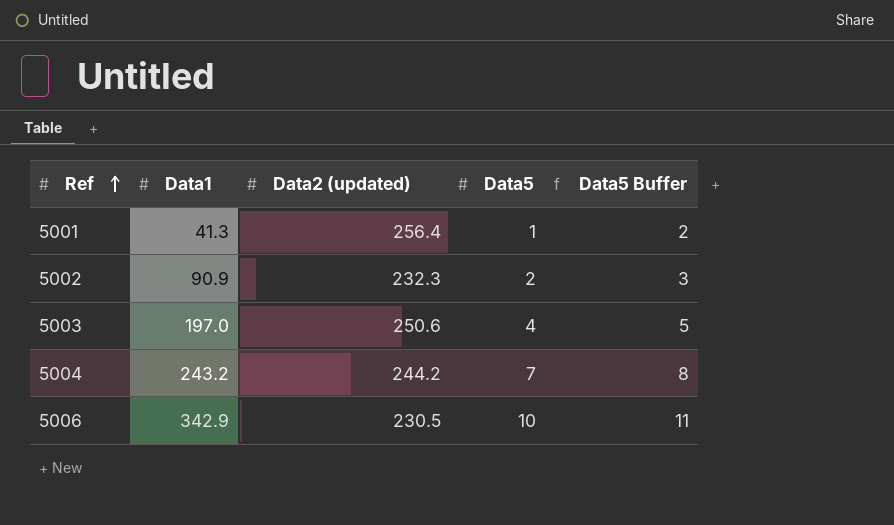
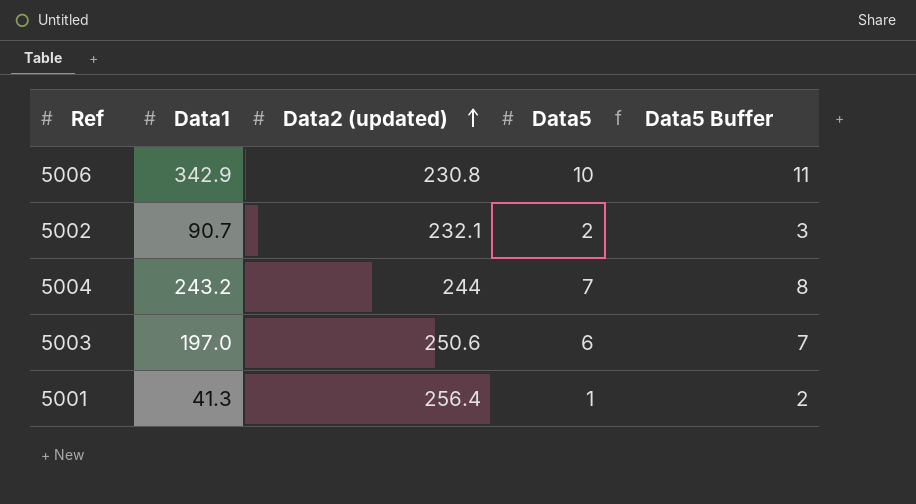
row order: Ref ascending -> Data2 (updated) ascending
5006 | Data2 (updated): 230.5 -> 230.8
5002 | Data1: 90.9 -> 90.7
5002 | Data2 (updated): 232.3 -> 232.1
5004 | Data2 (updated): 244.2 -> 244
5003 | Data5: 4 -> 6
5003 | Data5 Buffer: 5 -> 7

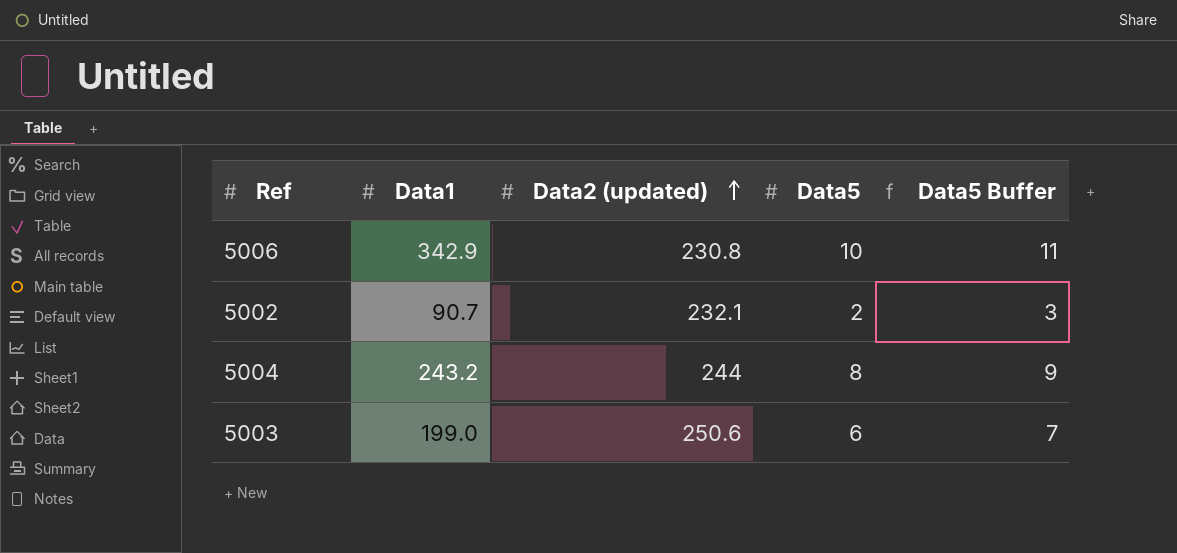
row 5001: 41.3 | 256.4 | 1 | 2 -> none
5004 | Data5: 7 -> 8
5004 | Data5 Buffer: 8 -> 9
5003 | Data1: 197.0 -> 199.0

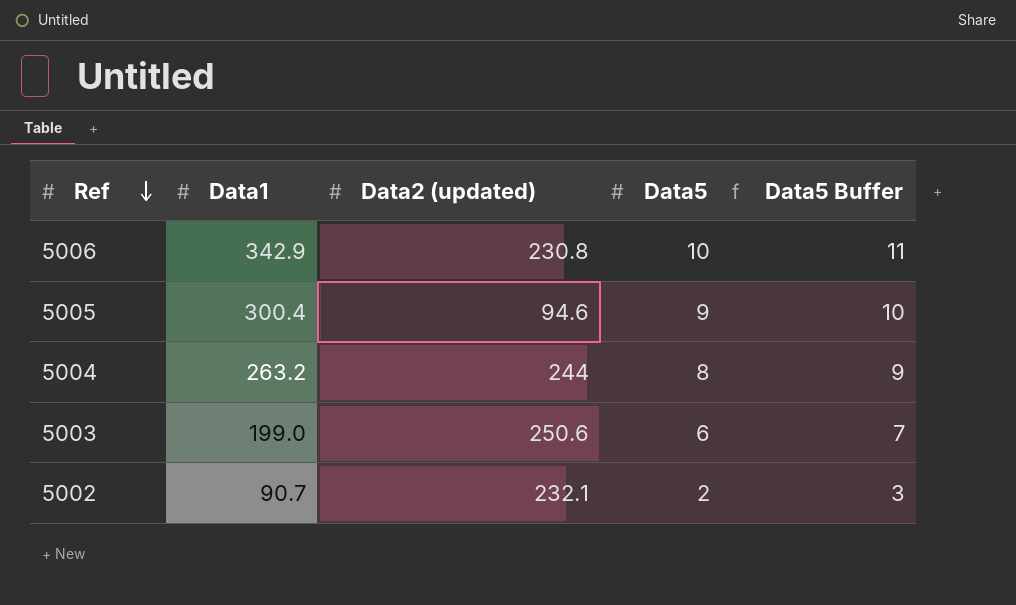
row order: Data2 (updated) ascending -> Ref descending
row 5005: none -> 300.4 | 94.6 | 9 | 10
5004 | Data1: 243.2 -> 263.2

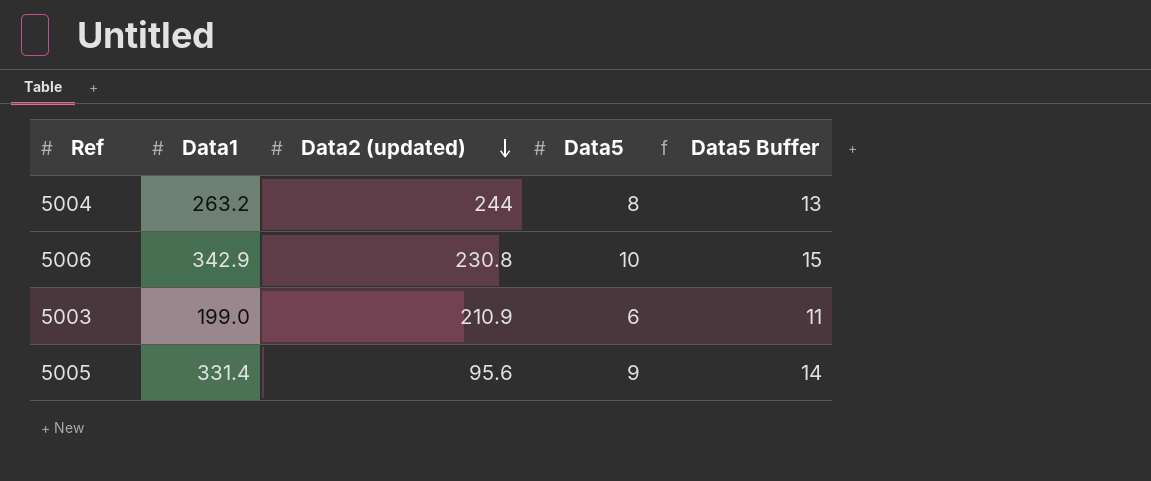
row order: Ref descending -> Data2 (updated) descending
column Data5 Buffer | formula: [Data5] + 1 -> [Data5] + 5
row 5002: 90.7 | 232.1 | 2 | 3 -> none
5003 | Data2 (updated): 250.6 -> 210.9
5005 | Data1: 300.4 -> 331.4
5005 | Data2 (updated): 94.6 -> 95.6

